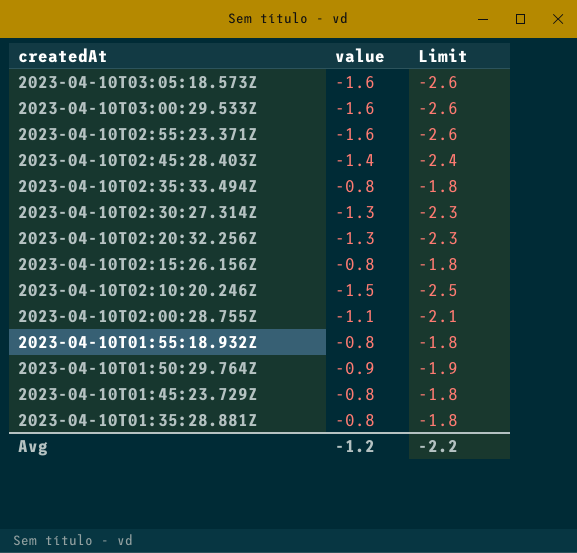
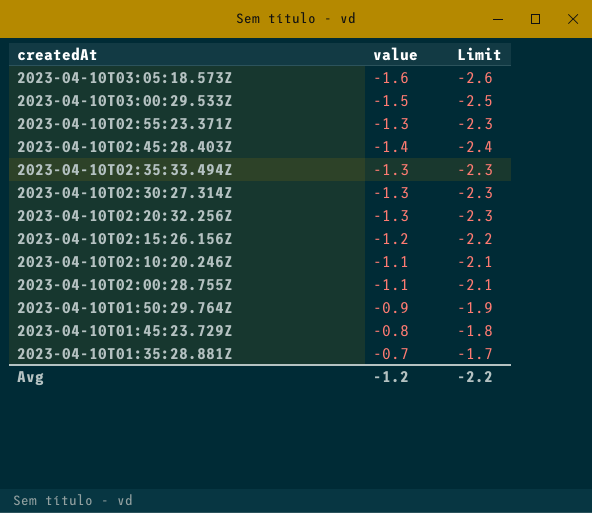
row 2023-04-10T01:55:18.932Z: -0.8 | -1.8 -> none
2023-04-10T03:00:29.533Z | value: -1.6 -> -1.5
2023-04-10T03:00:29.533Z | Limit: -2.6 -> -2.5
2023-04-10T02:55:23.371Z | value: -1.6 -> -1.3
2023-04-10T02:55:23.371Z | Limit: -2.6 -> -2.3
2023-04-10T02:35:33.494Z | value: -0.8 -> -1.3
2023-04-10T02:35:33.494Z | Limit: -1.8 -> -2.3
2023-04-10T02:15:26.156Z | value: -0.8 -> -1.2
2023-04-10T02:15:26.156Z | Limit: -1.8 -> -2.2
2023-04-10T02:10:20.246Z | value: -1.5 -> -1.1
2023-04-10T02:10:20.246Z | Limit: -2.5 -> -2.1
2023-04-10T01:35:28.881Z | value: -0.8 -> -0.7
2023-04-10T01:35:28.881Z | Limit: -1.8 -> -1.7

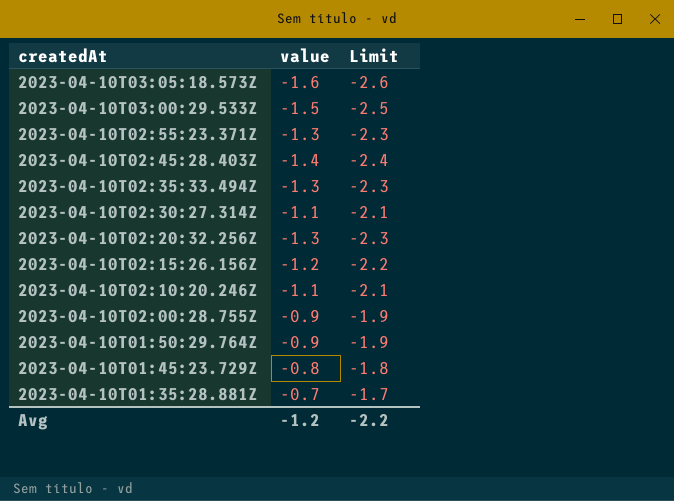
2023-04-10T02:30:27.314Z | value: -1.3 -> -1.1
2023-04-10T02:30:27.314Z | Limit: -2.3 -> -2.1
2023-04-10T02:00:28.755Z | value: -1.1 -> -0.9
2023-04-10T02:00:28.755Z | Limit: -2.1 -> -1.9

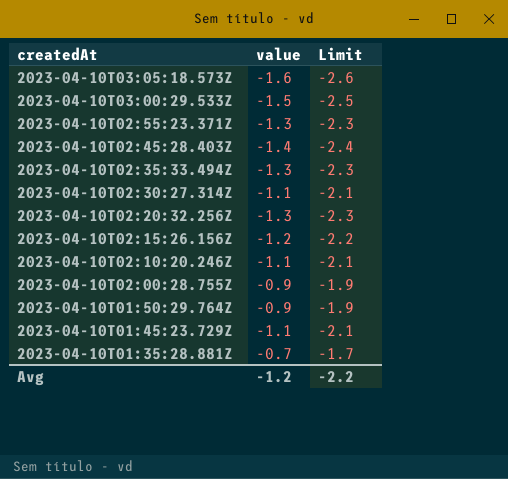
2023-04-10T01:45:23.729Z | value: -0.8 -> -1.1
2023-04-10T01:45:23.729Z | Limit: -1.8 -> -2.1

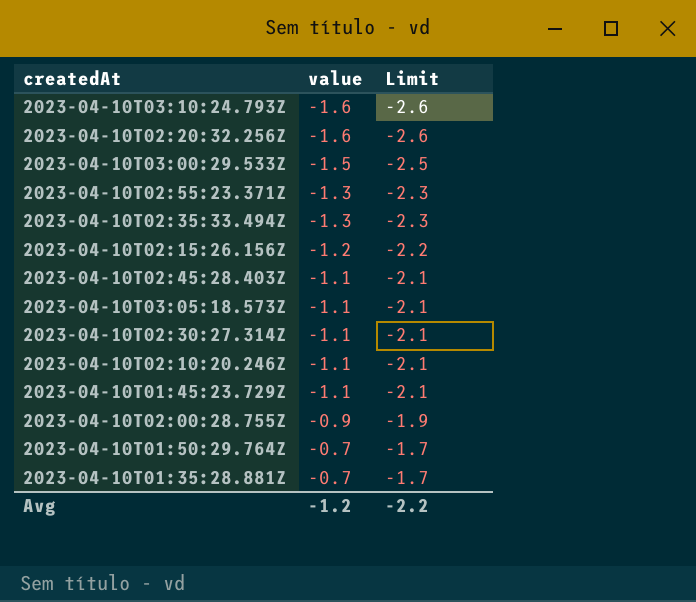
row order: createdAt descending -> value ascending
row 2023-04-10T03:10:24.793Z: none -> -1.6 | -2.6
2023-04-10T02:20:32.256Z | value: -1.3 -> -1.6
2023-04-10T02:20:32.256Z | Limit: -2.3 -> -2.6
2023-04-10T02:45:28.403Z | value: -1.4 -> -1.1
2023-04-10T02:45:28.403Z | Limit: -2.4 -> -2.1
2023-04-10T03:05:18.573Z | value: -1.6 -> -1.1
2023-04-10T03:05:18.573Z | Limit: -2.6 -> -2.1
2023-04-10T01:50:29.764Z | value: -0.9 -> -0.7
2023-04-10T01:50:29.764Z | Limit: -1.9 -> -1.7

